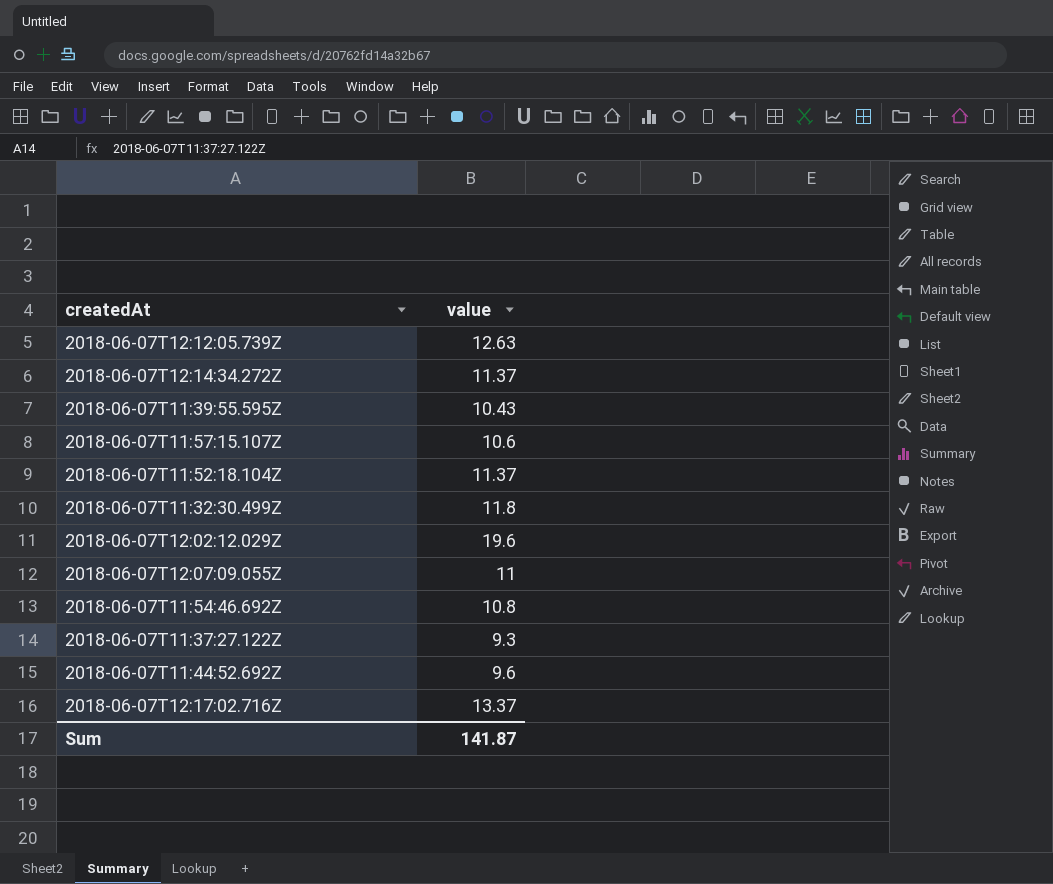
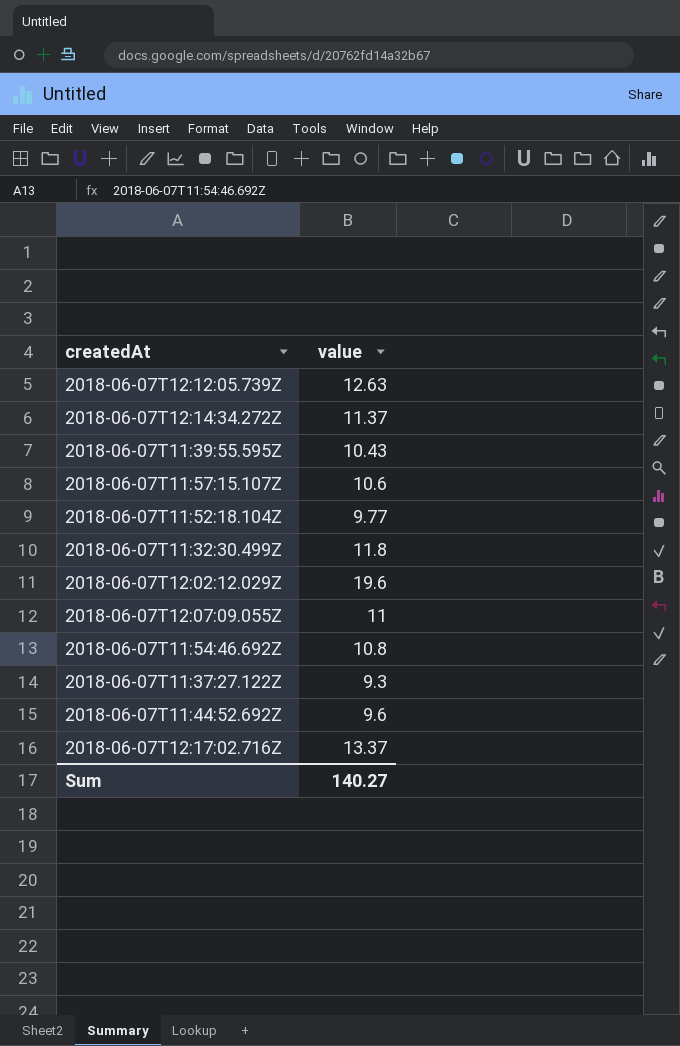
2018-06-07T11:52:18.104Z | value: 11.37 -> 9.77
Sum | value: 141.87 -> 140.27

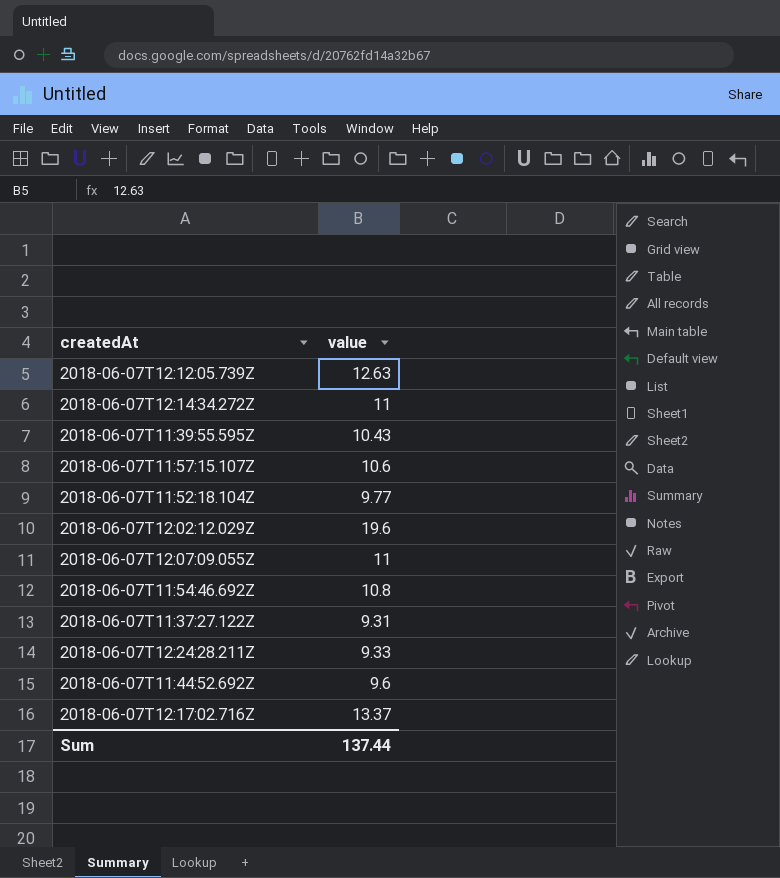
row 2018-06-07T11:32:30.499Z: 11.8 -> none
2018-06-07T12:14:34.272Z | value: 11.37 -> 11
2018-06-07T11:37:27.122Z | value: 9.3 -> 9.31
row 2018-06-07T12:24:28.211Z: none -> 9.33
Sum | value: 140.27 -> 137.44

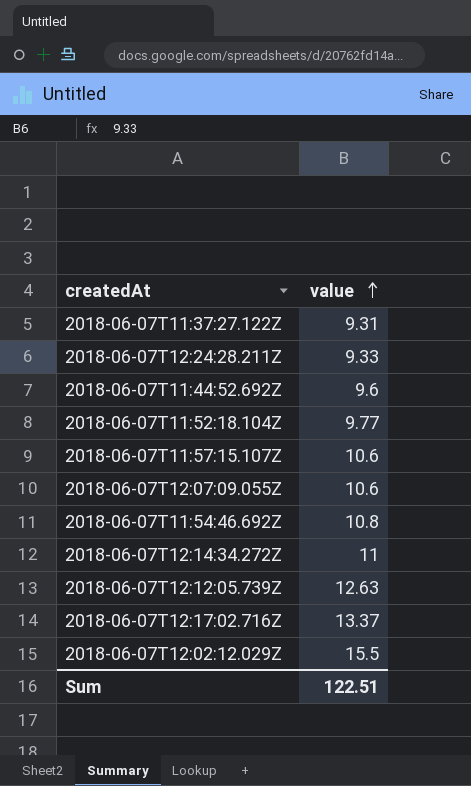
row order: none -> value ascending
row 2018-06-07T11:39:55.595Z: 10.43 -> none
2018-06-07T12:07:09.055Z | value: 11 -> 10.6
2018-06-07T12:02:12.029Z | value: 19.6 -> 15.5
Sum | value: 137.44 -> 122.51

